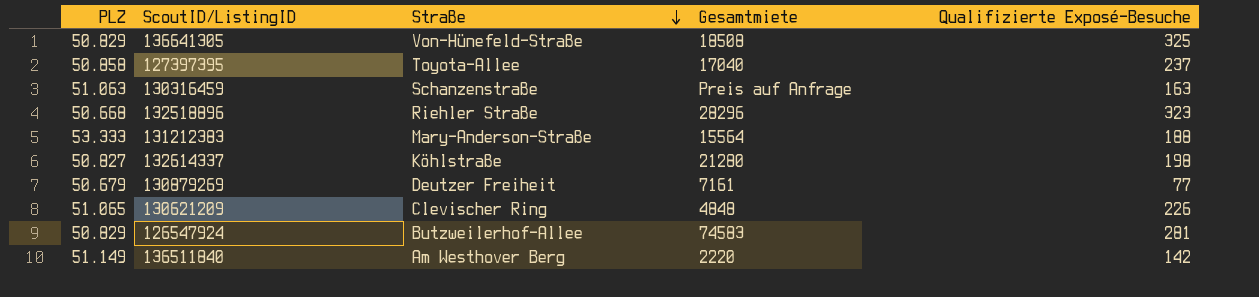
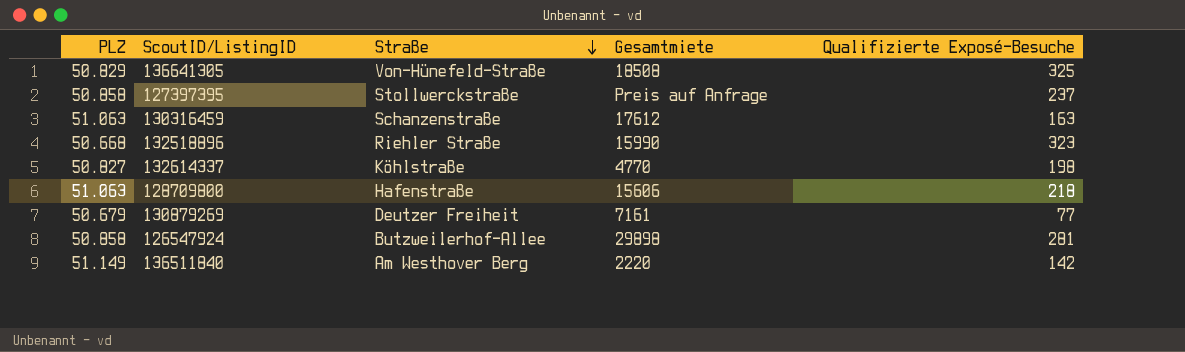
row 131212383: 53.333 | Mary-Anderson-Straße | 15564 | 188 -> none
row 130621209: 51.065 | Clevischer Ring | 4848 | 226 -> none
127397395 | Straße: Toyota-Allee -> Stollwerckstraße
127397395 | Gesamtmiete: 17040 -> Preis auf Anfrage
130316459 | Gesamtmiete: Preis auf Anfrage -> 17612
132518896 | Gesamtmiete: 28296 -> 15990
132614337 | Gesamtmiete: 21280 -> 4770
row 128709800: none -> 51.063 | Hafenstraße | 15606 | 218
126547924 | PLZ: 50.829 -> 50.858
126547924 | Gesamtmiete: 74583 -> 29898

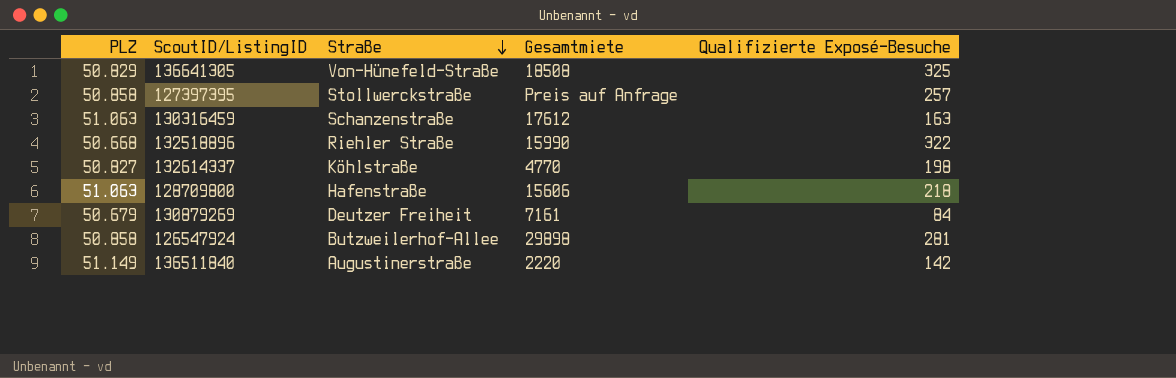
127397395 | Qualifizierte Exposé-Besuche: 237 -> 257
132518896 | Qualifizierte Exposé-Besuche: 323 -> 322
130879269 | Qualifizierte Exposé-Besuche: 77 -> 84
136511840 | Straße: Am Westhover Berg -> Augustinerstraße

